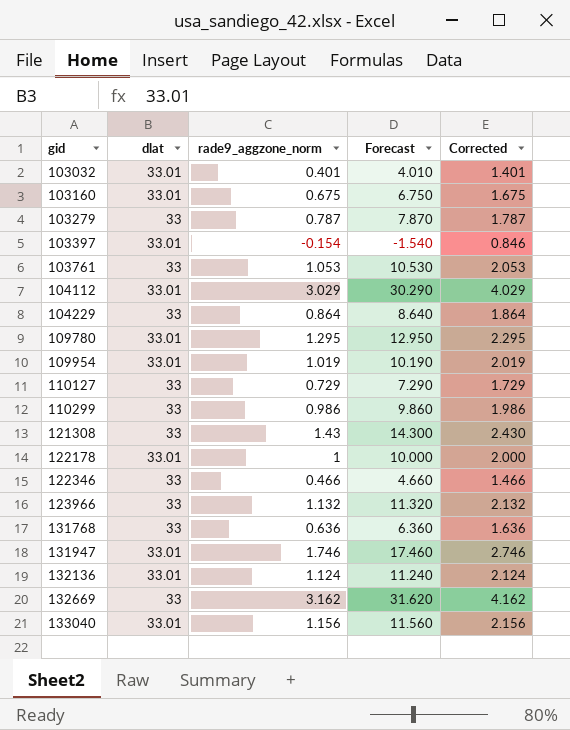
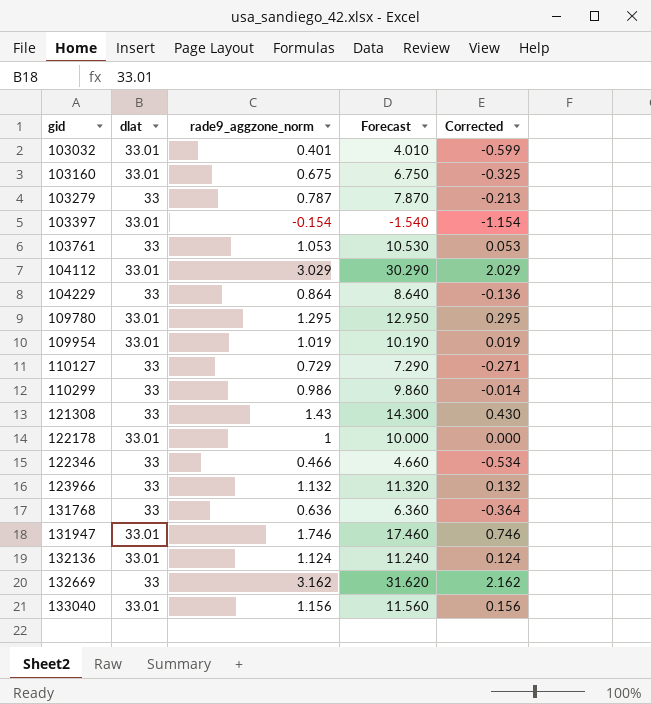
column Corrected | formula: [rade9_aggzone_norm] + 1 -> [rade9_aggzone_norm] - 1

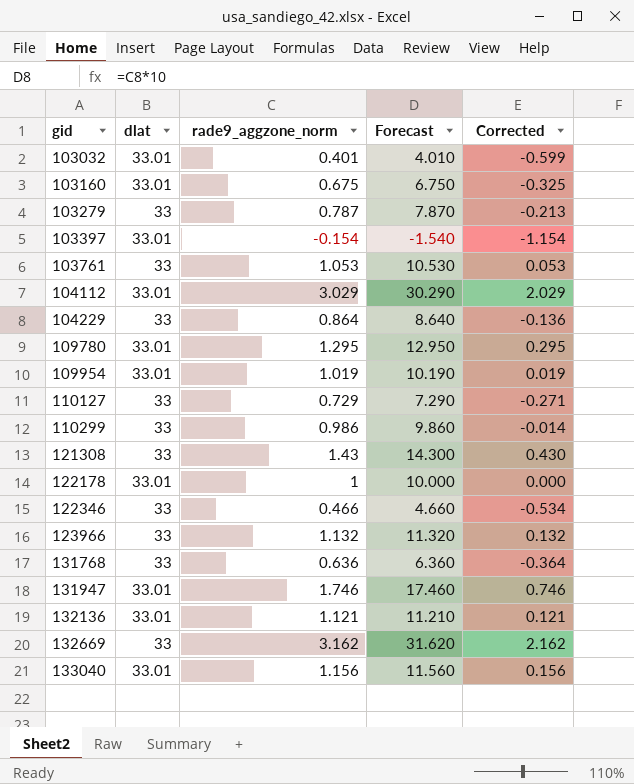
132136 | rade9_aggzone_norm: 1.124 -> 1.121
132136 | Forecast: 11.240 -> 11.210
132136 | Corrected: 0.124 -> 0.121

